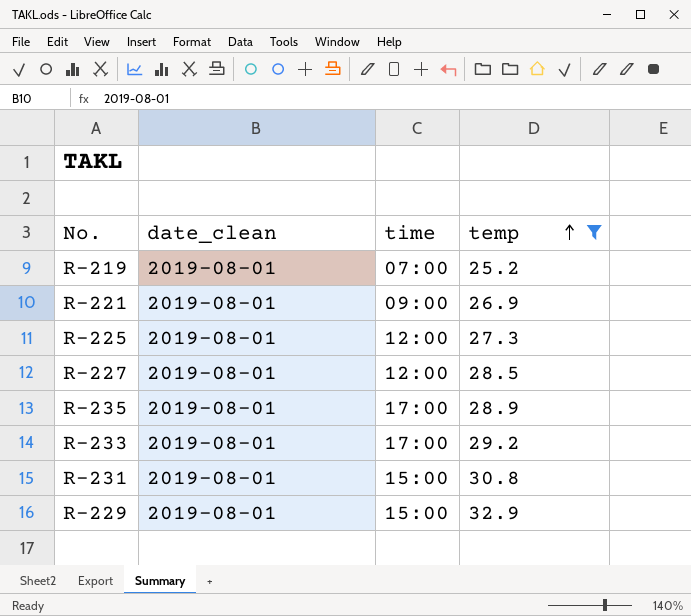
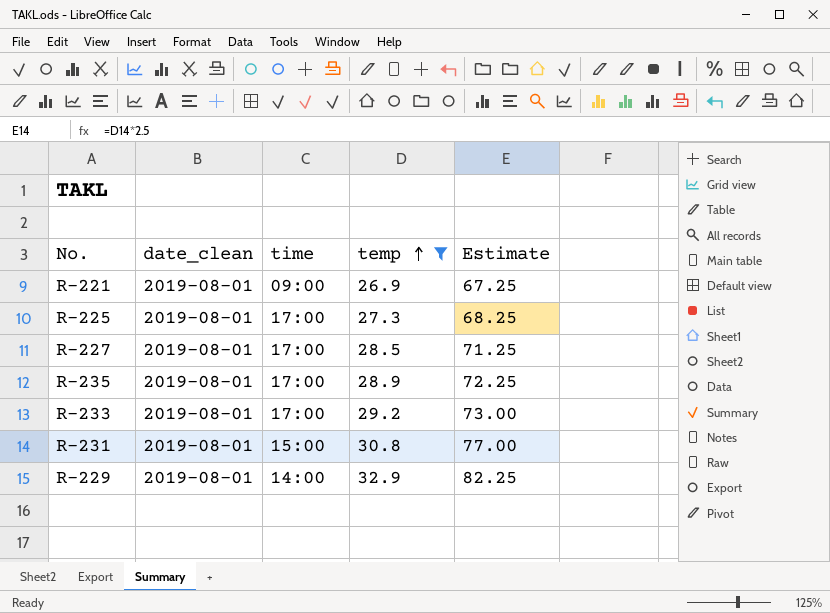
column Estimate | formula: none -> [temp] * 2.5
row R-219: 2019-08-01 | 07:00 | 25.2 -> none
R-225 | time: 12:00 -> 17:00
R-227 | time: 12:00 -> 17:00
R-229 | time: 15:00 -> 14:00

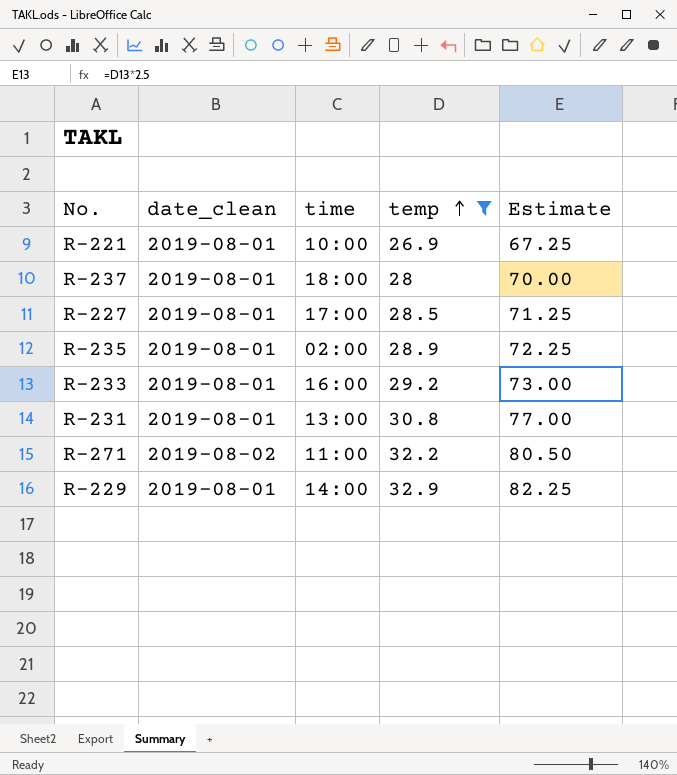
row R-225: 2019-08-01 | 17:00 | 27.3 | 68.25 -> none
R-221 | time: 09:00 -> 10:00
row R-237: none -> 2019-08-01 | 18:00 | 28 | 70.00
R-235 | time: 17:00 -> 02:00
R-233 | time: 17:00 -> 16:00
R-231 | time: 15:00 -> 13:00
row R-271: none -> 2019-08-02 | 11:00 | 32.2 | 80.50

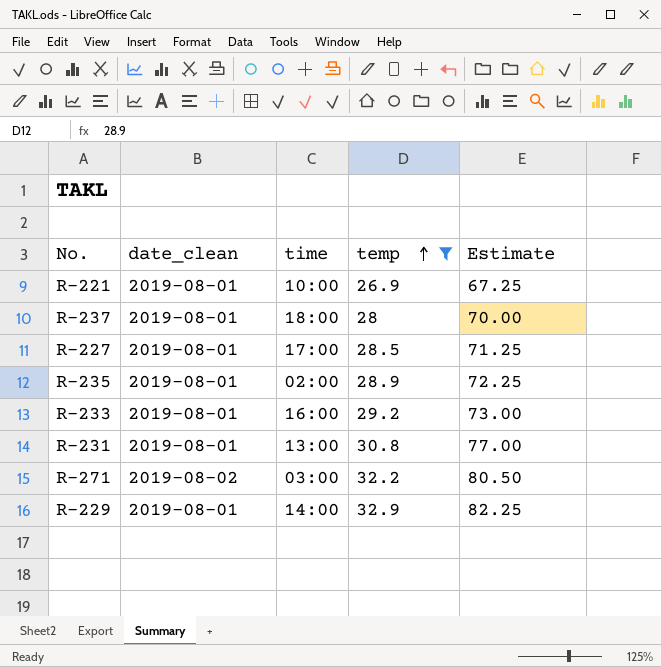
R-271 | time: 11:00 -> 03:00

